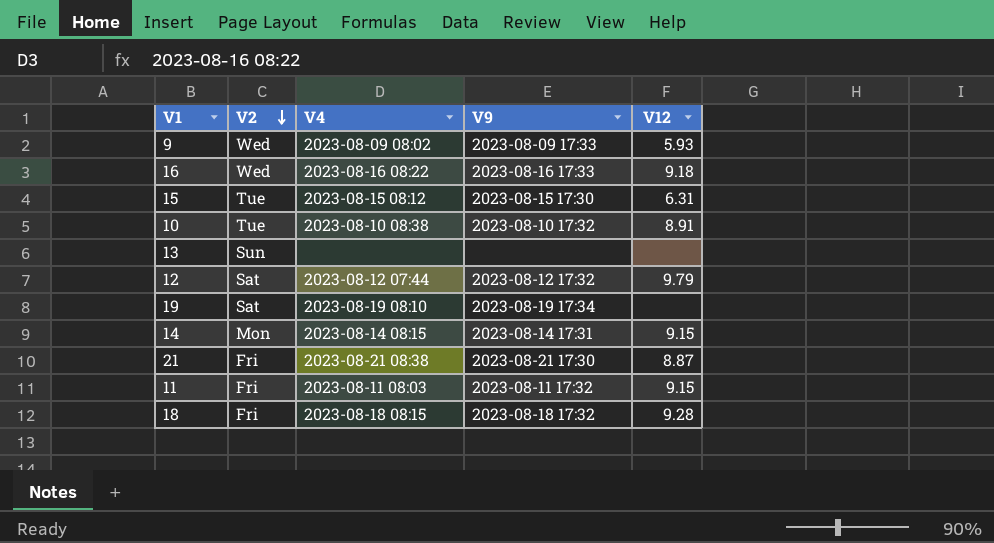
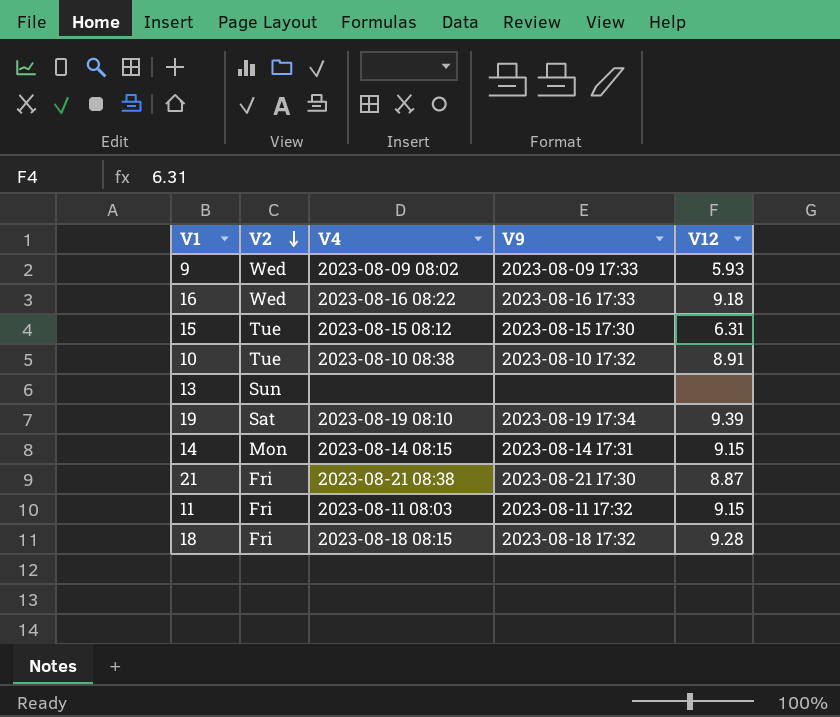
row 12: Sat | 2023-08-12 07:44 | 2023-08-12 17:32 | 9.79 -> none
19 | V12: none -> 9.39

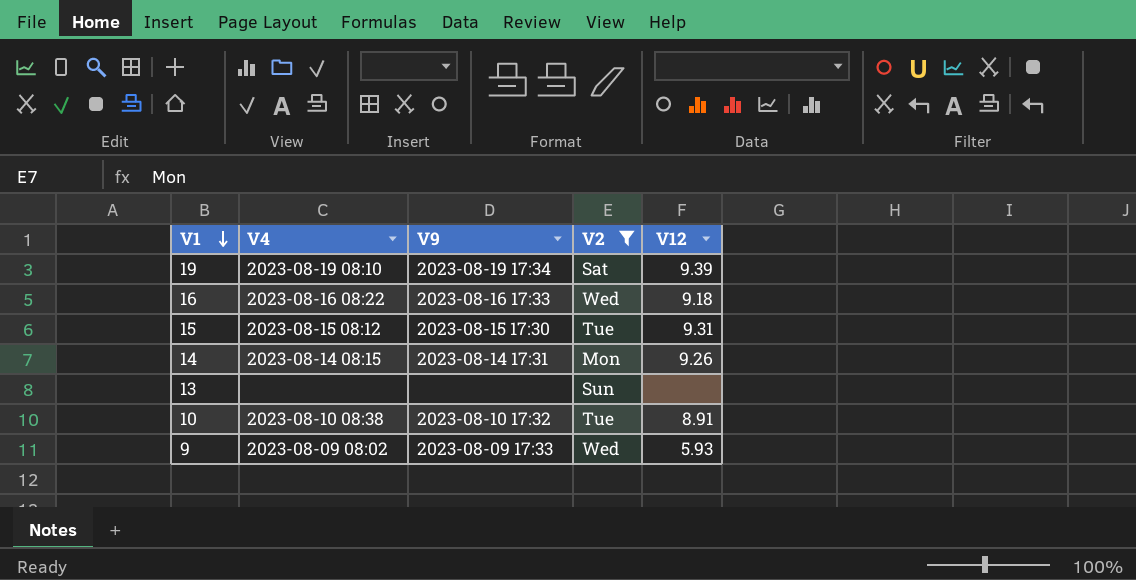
filter: none -> V2 != Fri
row order: V2 descending -> V1 descending
column V2 | position: 2 -> 4
15 | V12: 6.31 -> 9.31
14 | V12: 9.15 -> 9.26

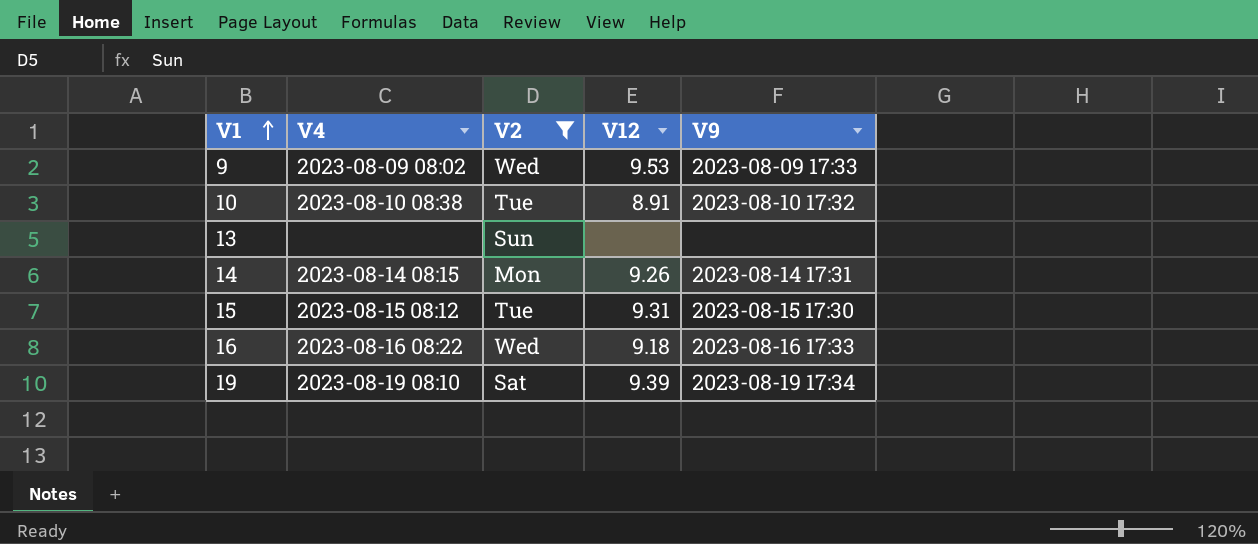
row order: V1 descending -> V1 ascending
column V9 | position: 3 -> 5
9 | V12: 5.93 -> 9.53

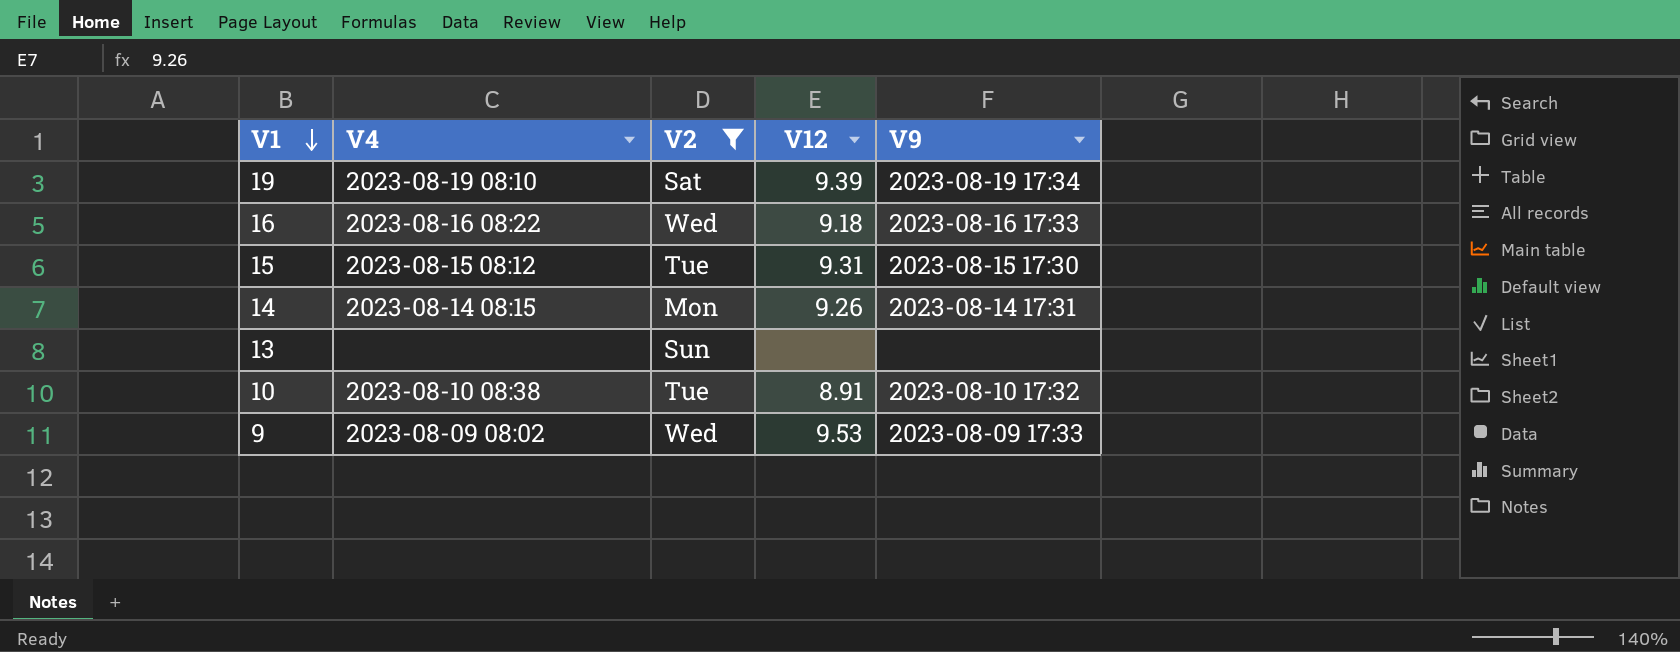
row order: V1 ascending -> V1 descending

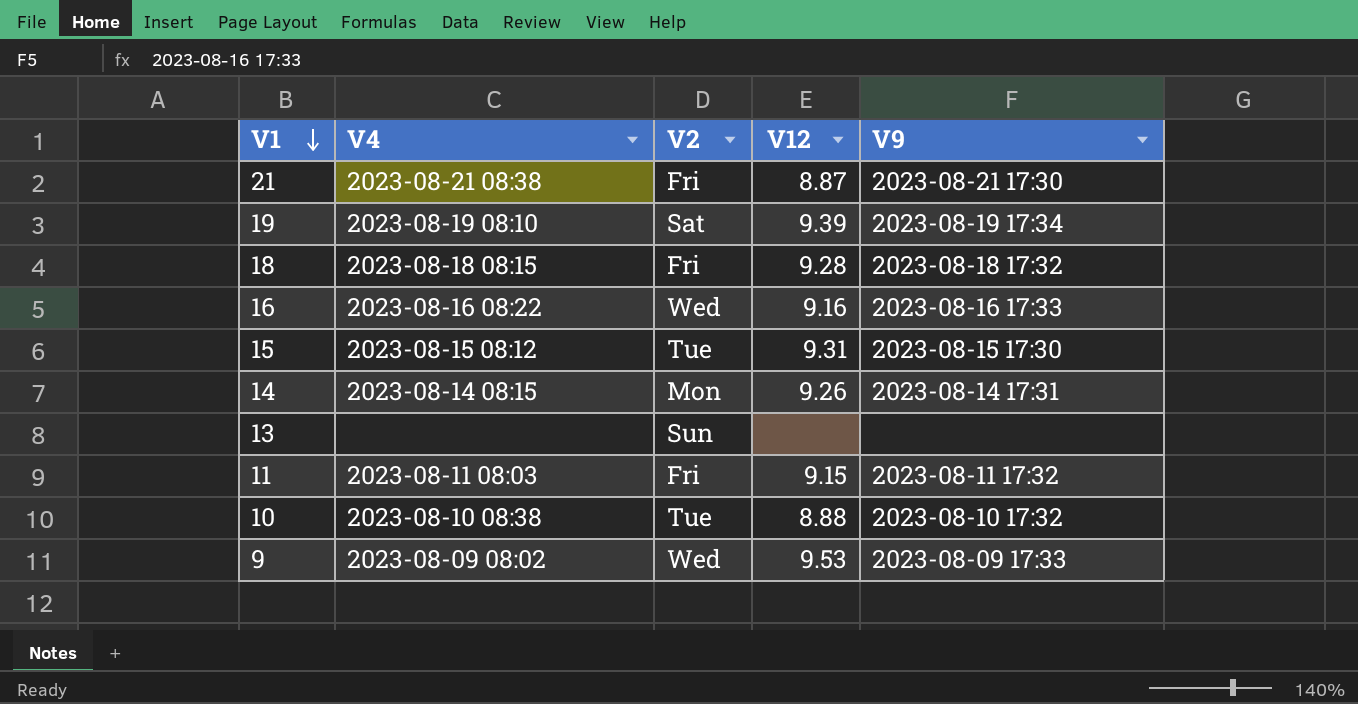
filter: V2 != Fri -> none
16 | V12: 9.18 -> 9.16
10 | V12: 8.91 -> 8.88

